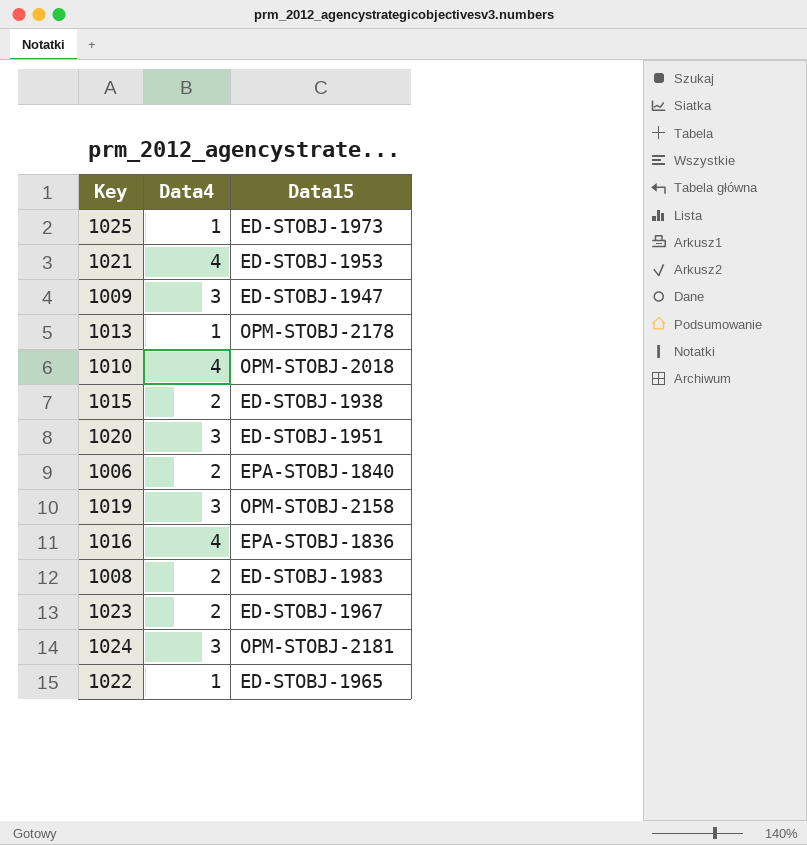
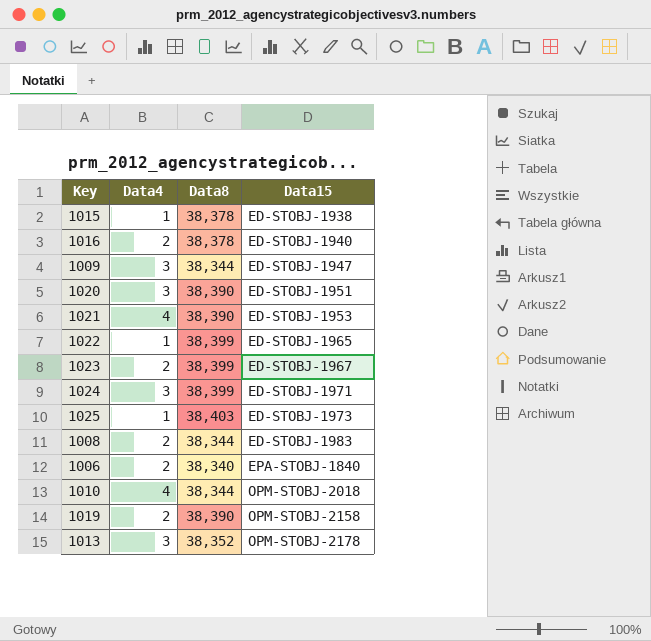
row order: none -> Data15 ascending
column Data8 | position: none -> 3
1015 | Data4: 2 -> 1
1016 | Data4: 4 -> 2
1016 | Data15: EPA-STOBJ-1836 -> ED-STOBJ-1940
1024 | Data15: OPM-STOBJ-2181 -> ED-STOBJ-1971
1019 | Data4: 3 -> 2
1013 | Data4: 1 -> 3

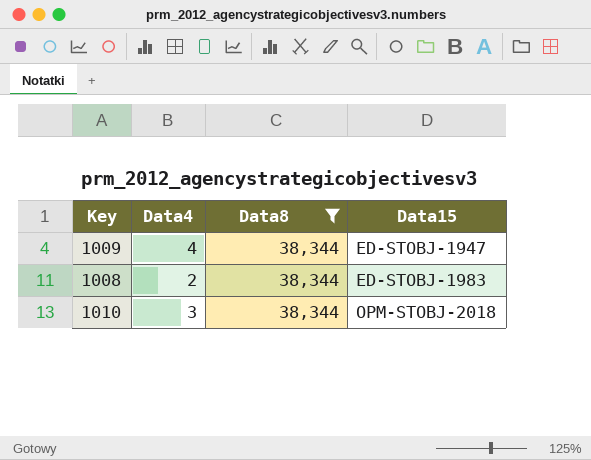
filter: none -> Data8 = 38,344
1009 | Data4: 3 -> 4
1010 | Data4: 4 -> 3

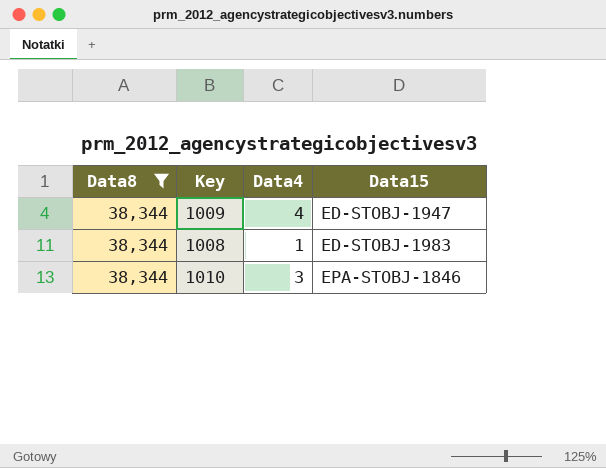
column Data8 | position: 3 -> 1
1008 | Data4: 2 -> 1
1010 | Data15: OPM-STOBJ-2018 -> EPA-STOBJ-1846

